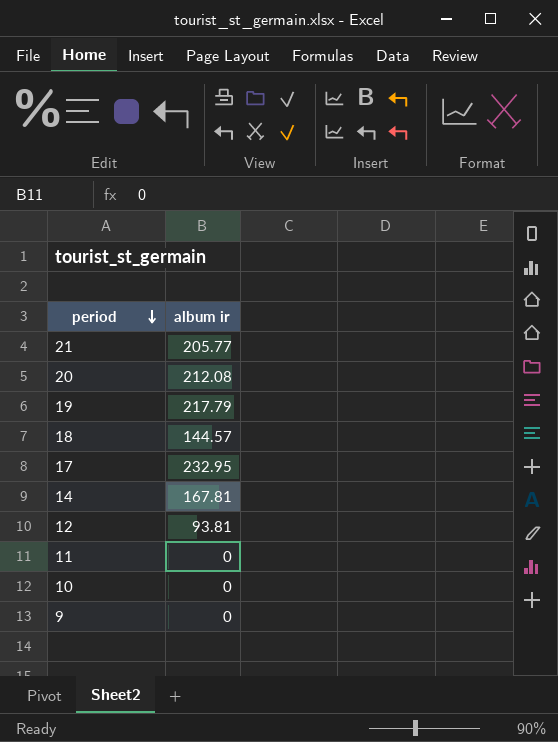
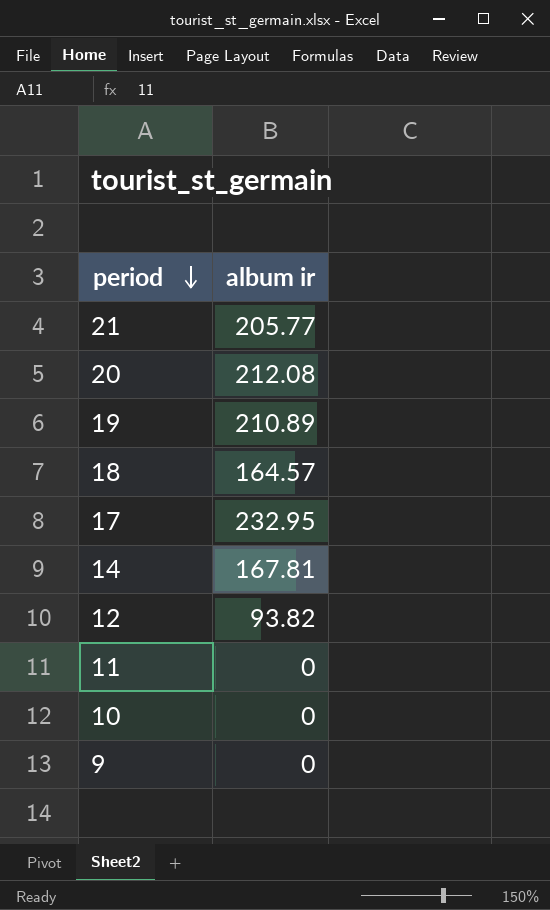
19 | album ir: 217.79 -> 210.89
18 | album ir: 144.57 -> 164.57
12 | album ir: 93.81 -> 93.82

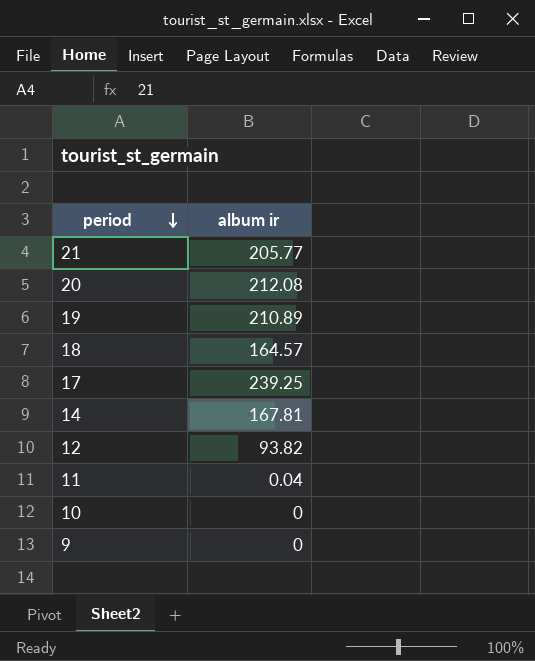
17 | album ir: 232.95 -> 239.25
11 | album ir: 0 -> 0.04

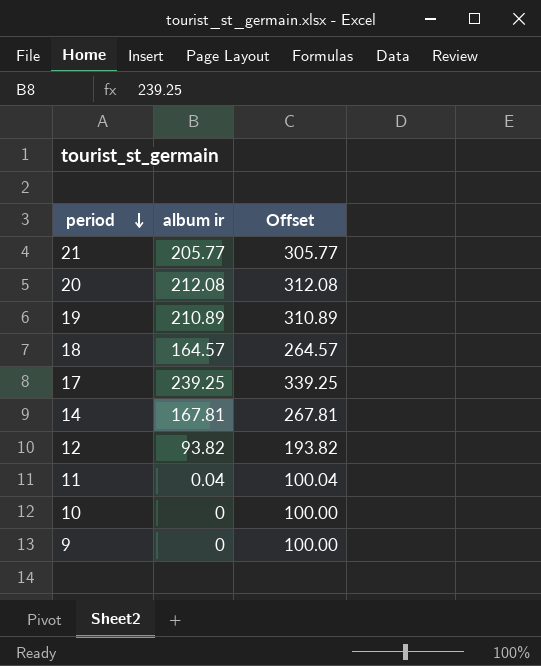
column Offset | formula: none -> [album ir] + 100

